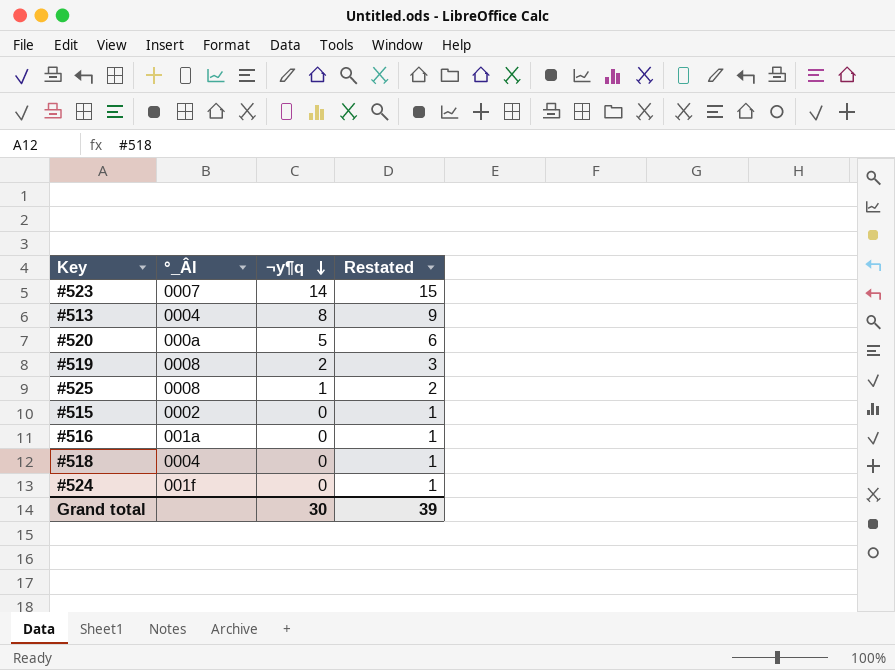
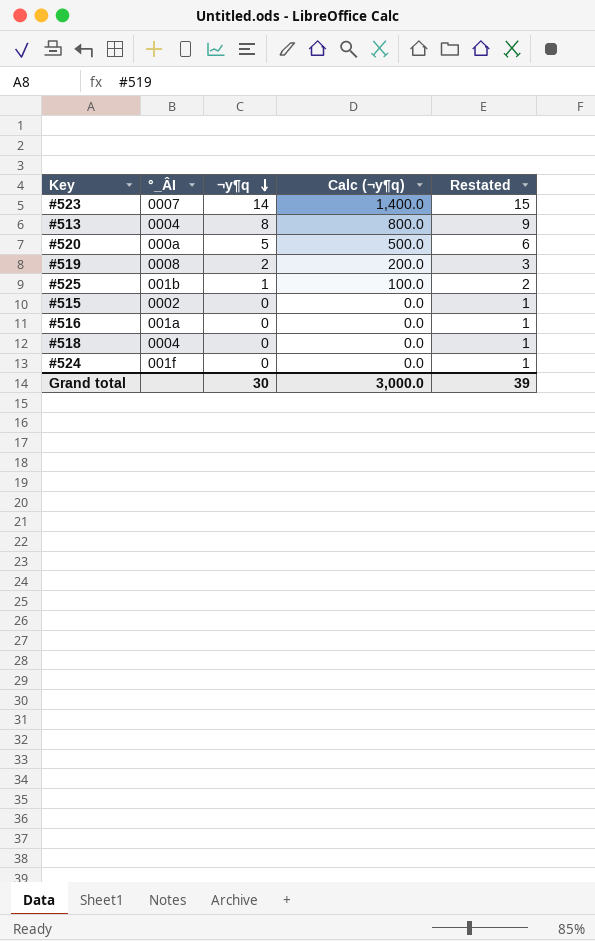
column Calc (¬y¶q) | formula: none -> [¬y¶q] * 100
#525 | °_ÂI: 0008 -> 001b

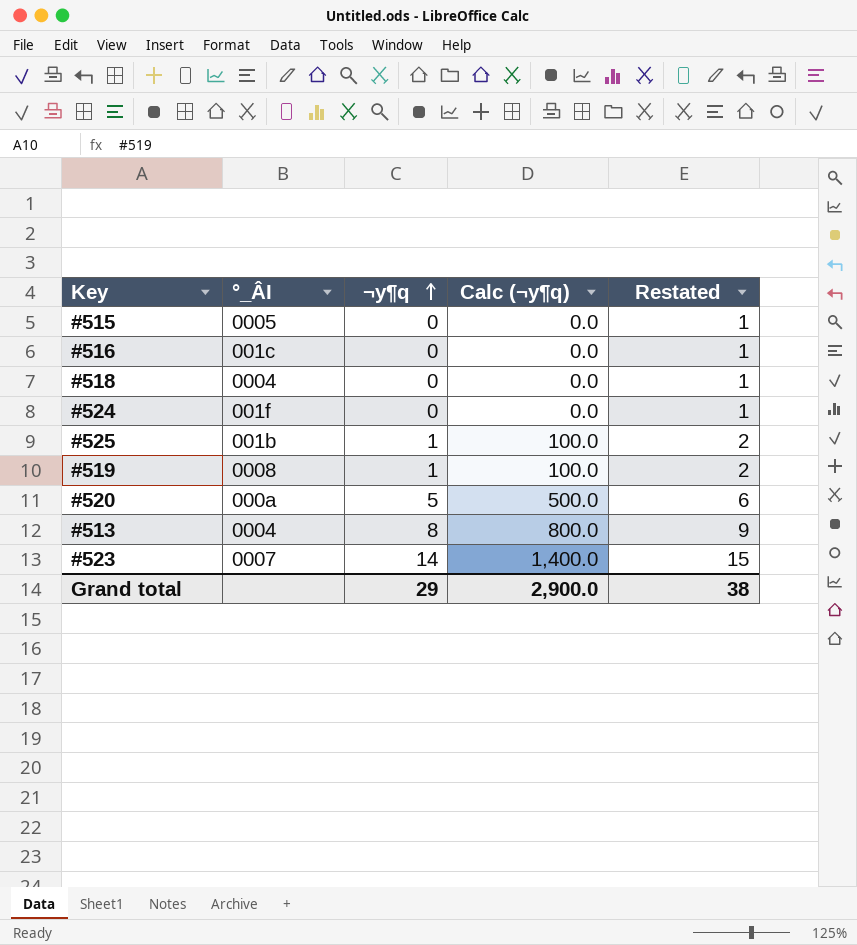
row order: ¬y¶q descending -> ¬y¶q ascending
#515 | °_ÂI: 0002 -> 0005
#516 | °_ÂI: 001a -> 001c
#519 | ¬y¶q: 2 -> 1
#519 | Calc (¬y¶q): 200.0 -> 100.0
#519 | Restated: 3 -> 2
Grand total | ¬y¶q: 30 -> 29
Grand total | Calc (¬y¶q): 3,000.0 -> 2,900.0
Grand total | Restated: 39 -> 38

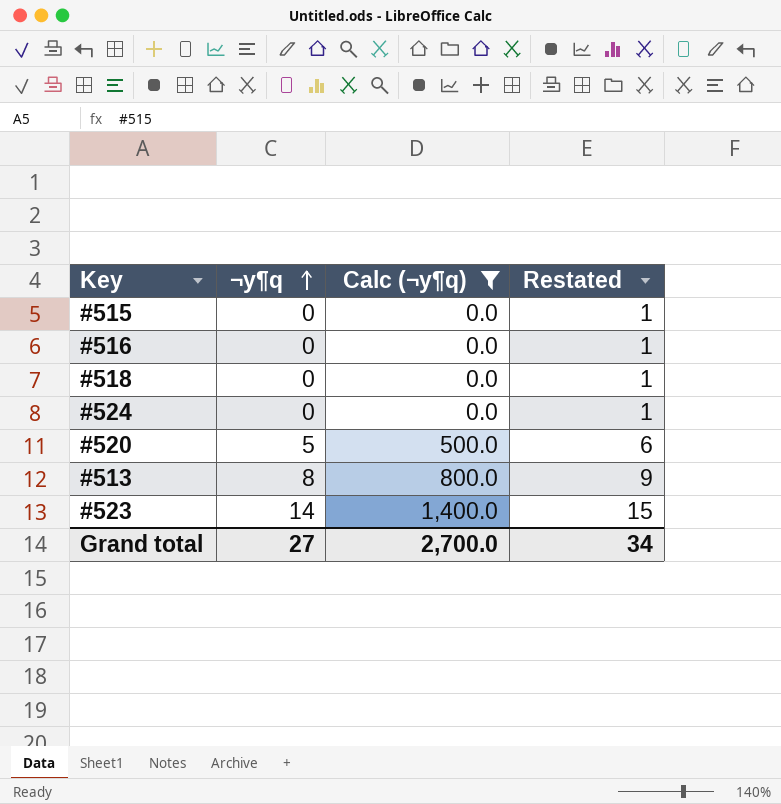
filter: none -> Calc (¬y¶q) != 100.0
column °_ÂI | position: 2 -> none
Grand total | ¬y¶q: 29 -> 27
Grand total | Calc (¬y¶q): 2,900.0 -> 2,700.0
Grand total | Restated: 38 -> 34

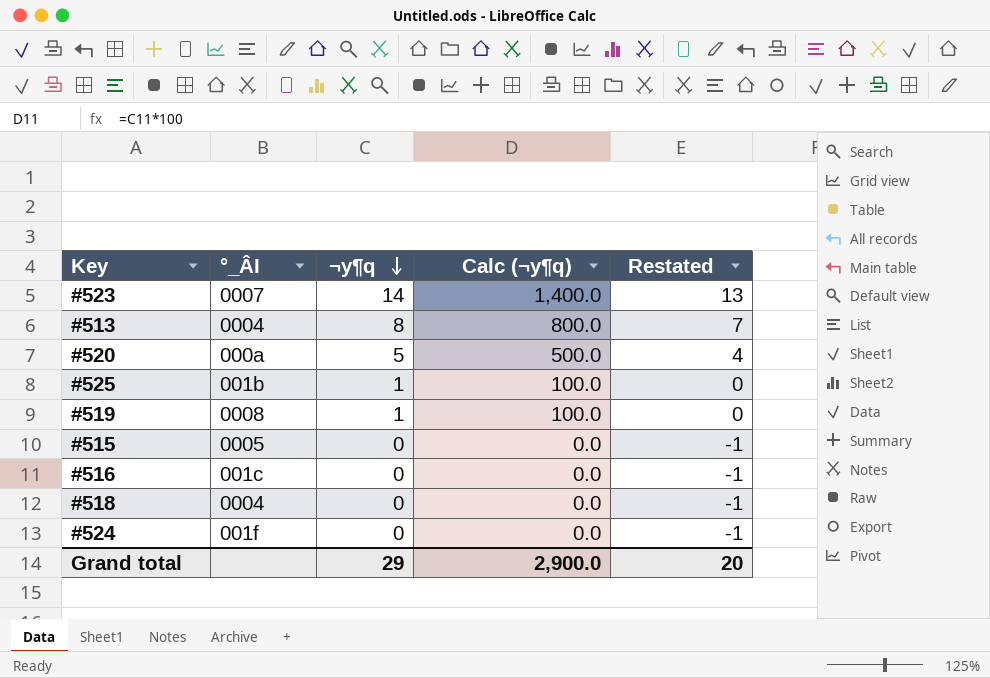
filter: Calc (¬y¶q) != 100.0 -> none
row order: ¬y¶q ascending -> ¬y¶q descending
column °_ÂI | position: none -> 2
column Restated | formula: [¬y¶q] + 1 -> [¬y¶q] - 1
Grand total | ¬y¶q: 27 -> 29
Grand total | Calc (¬y¶q): 2,700.0 -> 2,900.0
Grand total | Restated: 34 -> 20

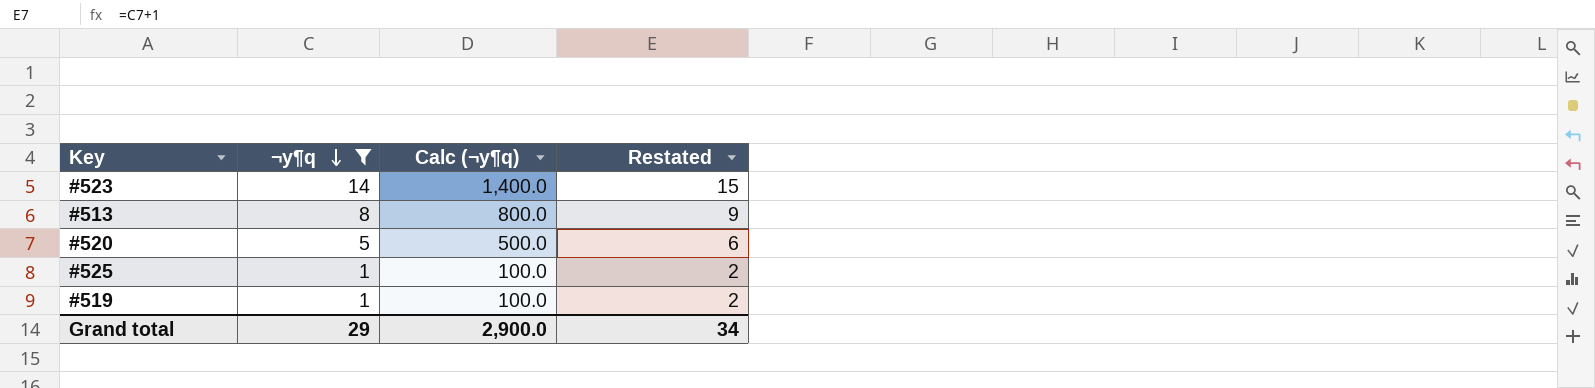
filter: none -> ¬y¶q != 0
column °_ÂI | position: 2 -> none
column Restated | formula: [¬y¶q] - 1 -> [¬y¶q] + 1
Grand total | Restated: 20 -> 34

